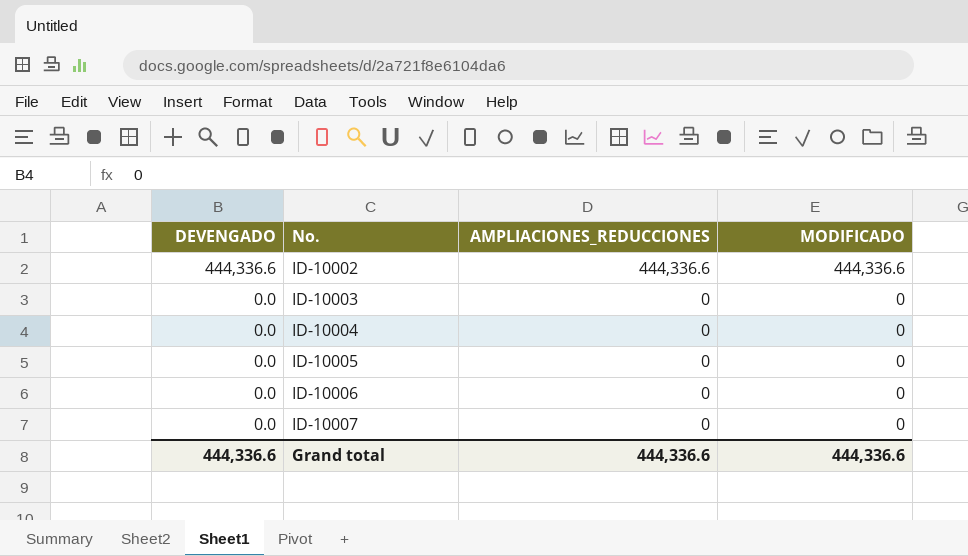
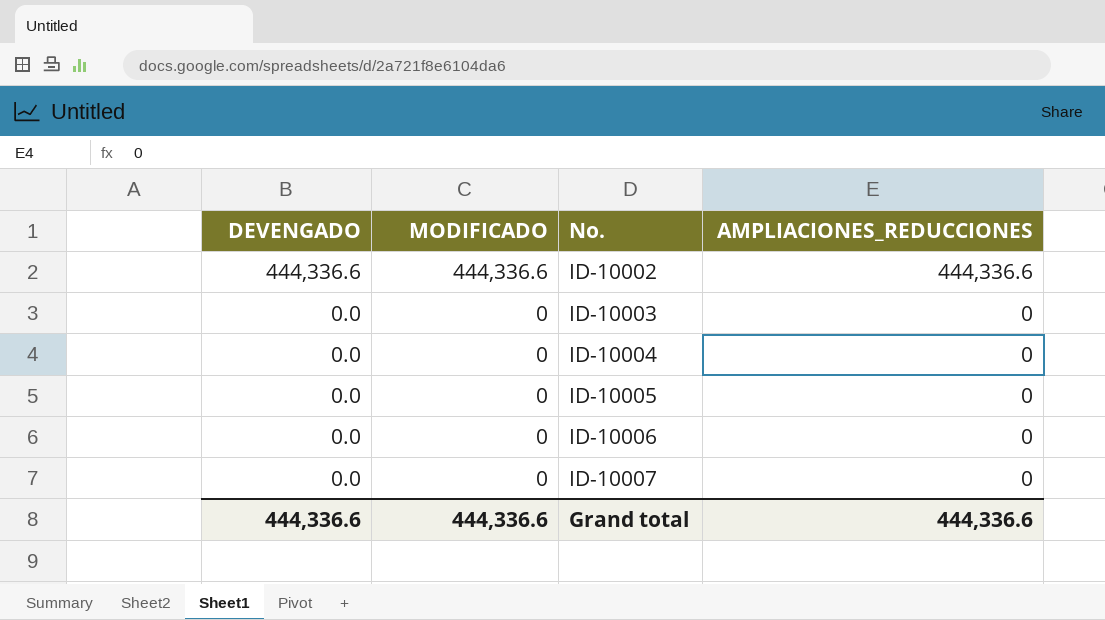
column MODIFICADO | position: 4 -> 2

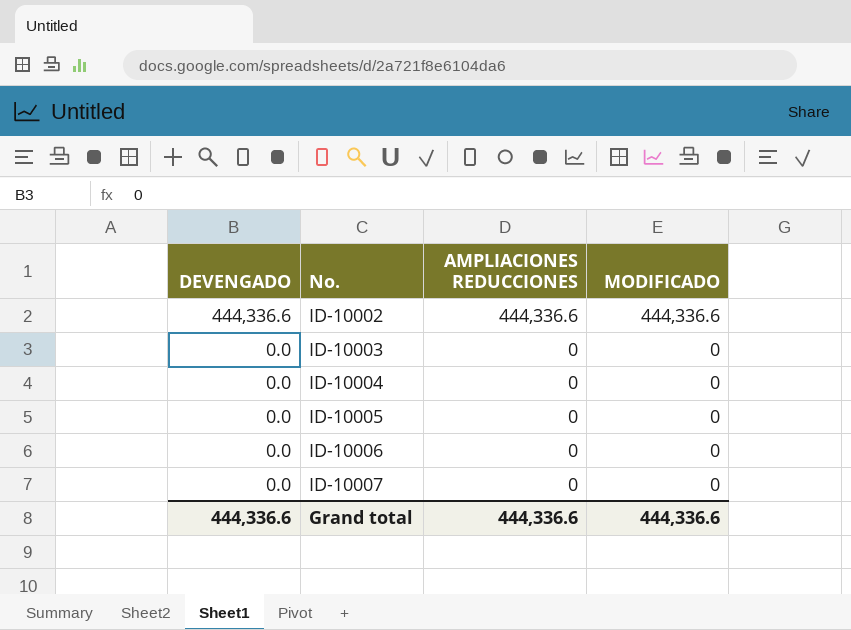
column name: AMPLIACIONES_REDUCCIONES -> AMPLIACIONES REDUCCIONES
column MODIFICADO | position: 2 -> 4

